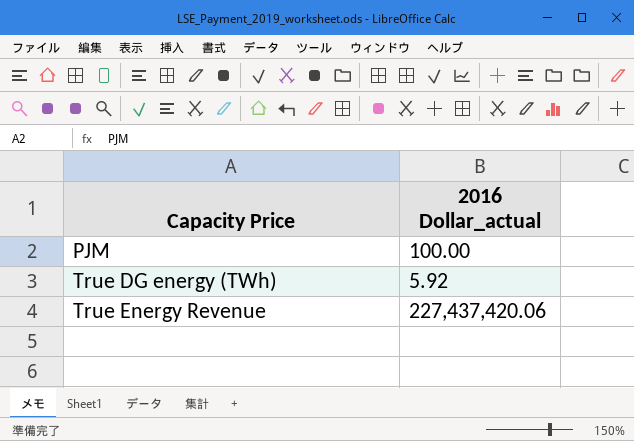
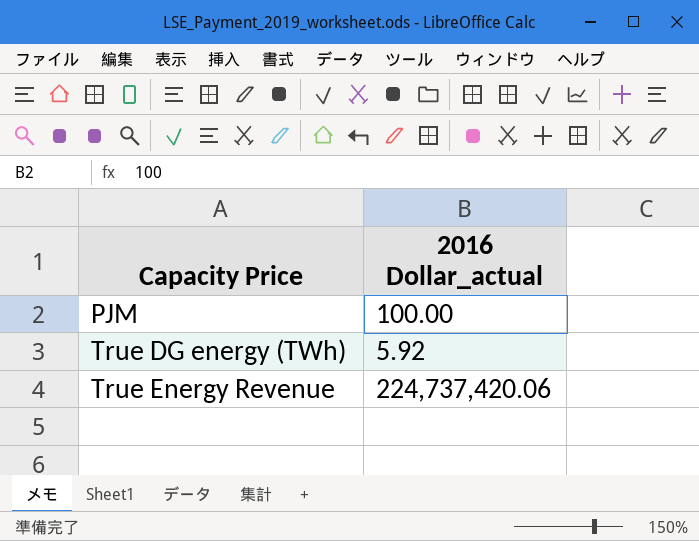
True Energy Revenue | 2016 Dollar_actual: 227,437,420.06 -> 224,737,420.06

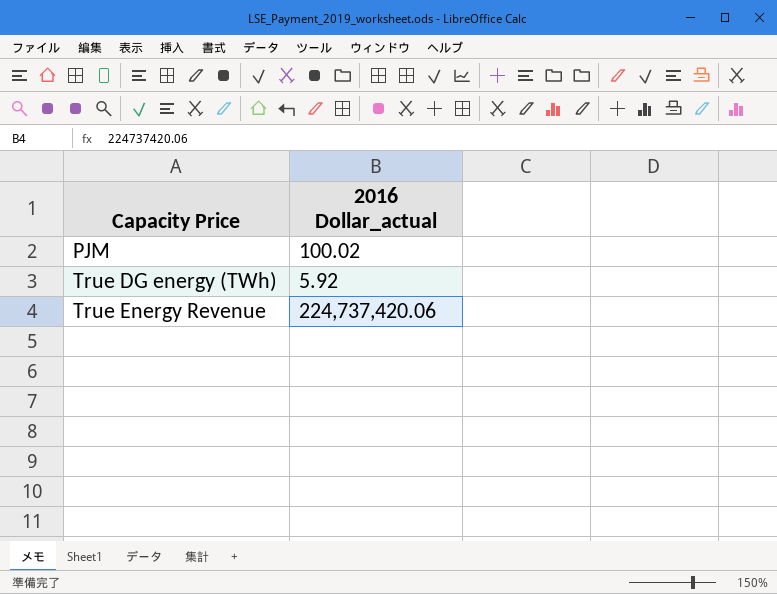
PJM | 2016 Dollar_actual: 100.00 -> 100.02

